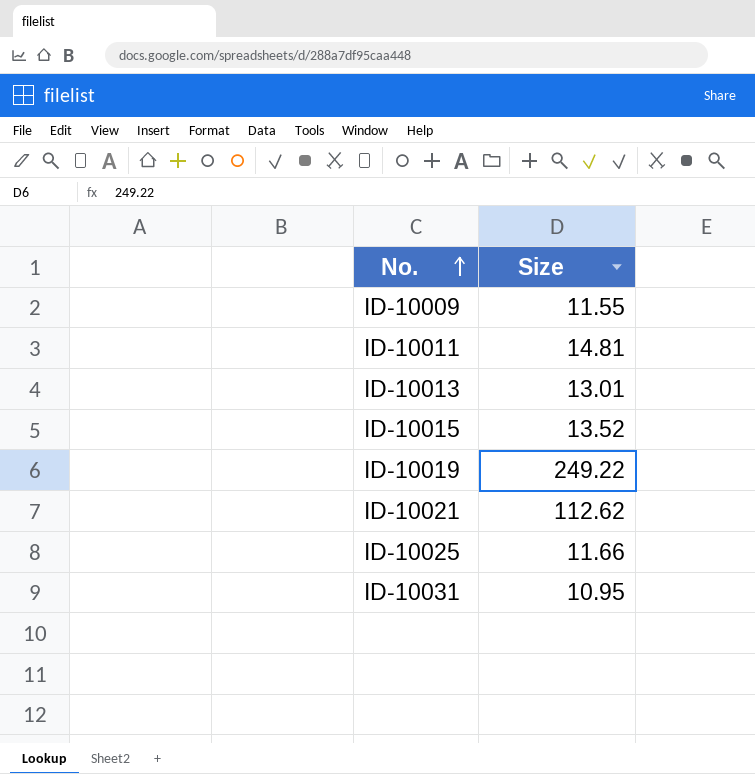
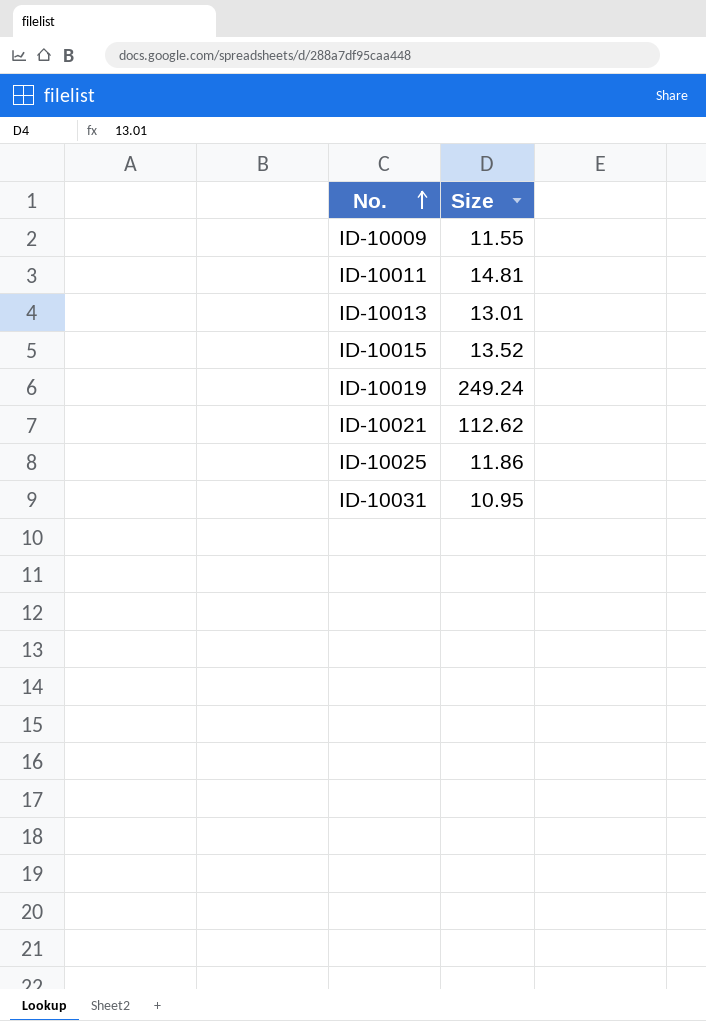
ID-10019 | Size: 249.22 -> 249.24
ID-10025 | Size: 11.66 -> 11.86

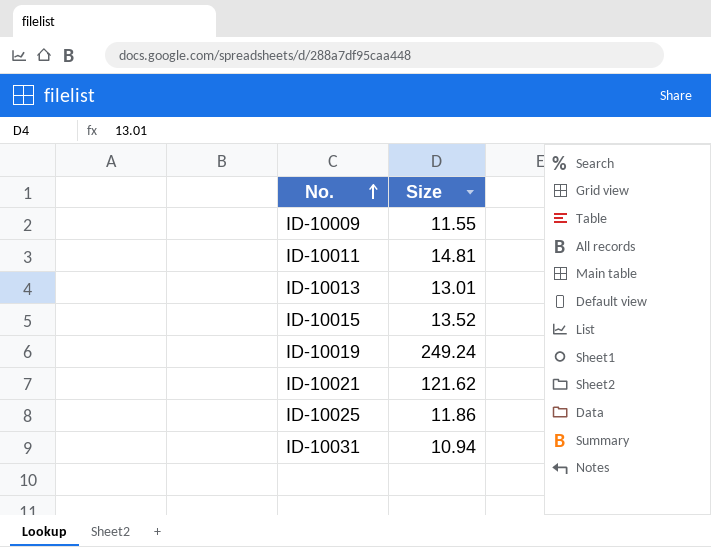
ID-10021 | Size: 112.62 -> 121.62
ID-10031 | Size: 10.95 -> 10.94

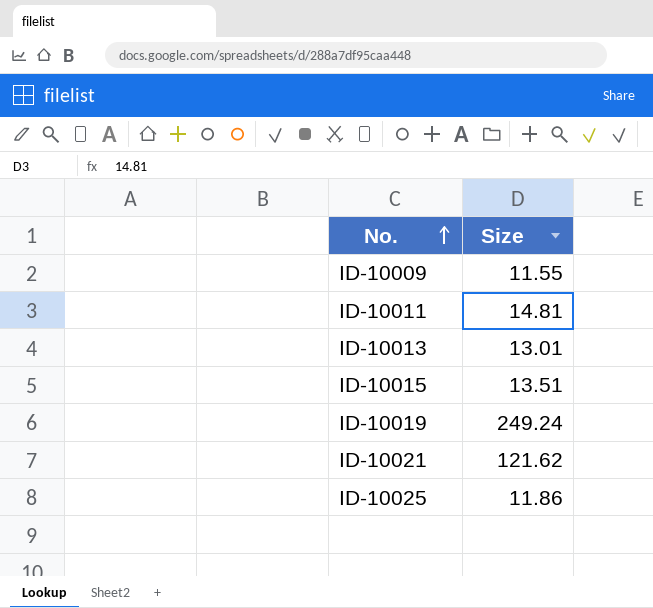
row ID-10031: 10.94 -> none
ID-10015 | Size: 13.52 -> 13.51

